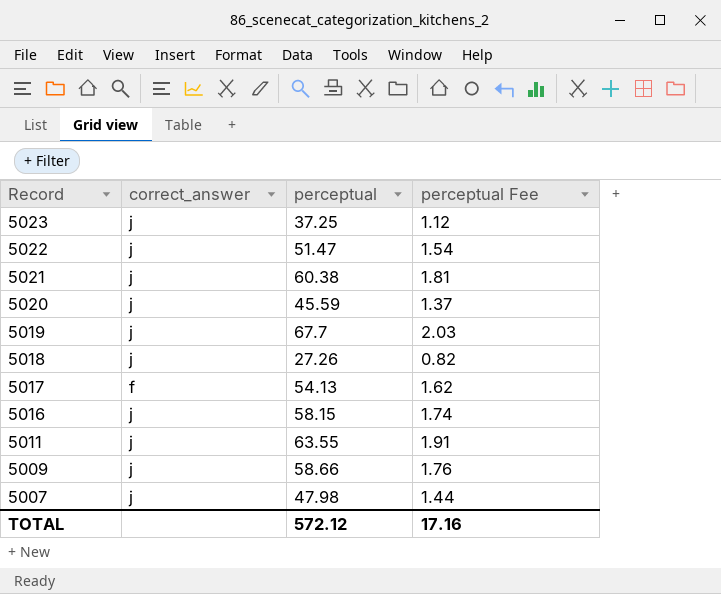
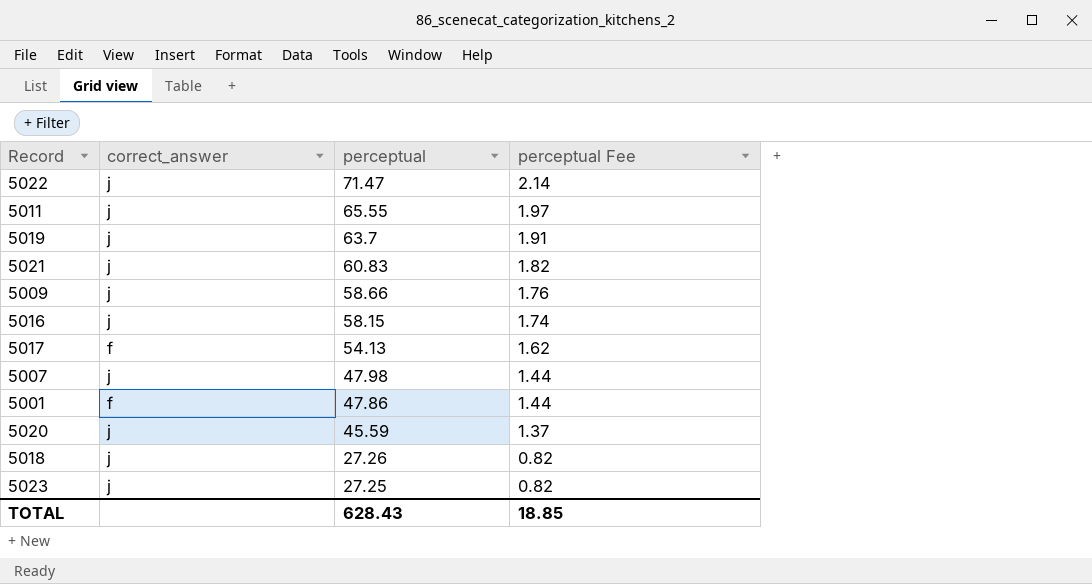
row order: Record descending -> perceptual descending
5022 | perceptual: 51.47 -> 71.47
5022 | perceptual Fee: 1.54 -> 2.14
5011 | perceptual: 63.55 -> 65.55
5011 | perceptual Fee: 1.91 -> 1.97
5019 | perceptual: 67.7 -> 63.7
5019 | perceptual Fee: 2.03 -> 1.91
5021 | perceptual: 60.38 -> 60.83
5021 | perceptual Fee: 1.81 -> 1.82
row 5001: none -> f | 47.86 | 1.44
5023 | perceptual: 37.25 -> 27.25
5023 | perceptual Fee: 1.12 -> 0.82
TOTAL | perceptual: 572.12 -> 628.43
TOTAL | perceptual Fee: 17.16 -> 18.85

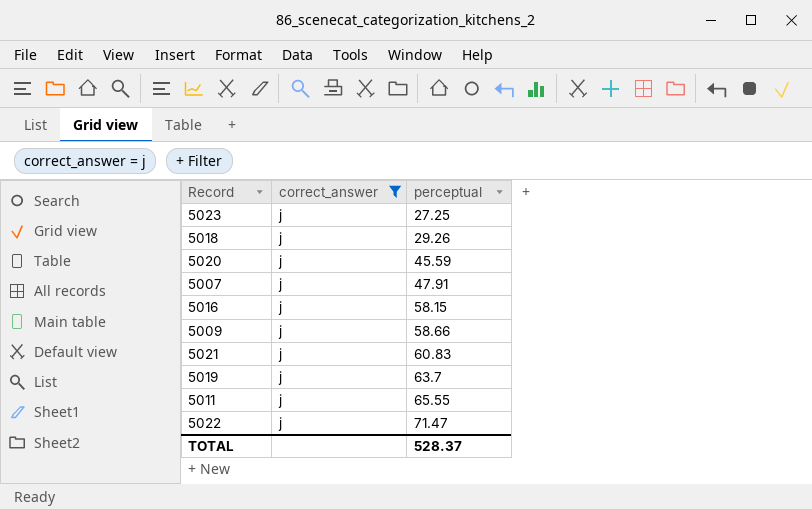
filter: none -> correct_answer = j
row order: perceptual descending -> perceptual ascending
column perceptual Fee | formula: [perceptual] * 0.03 -> none
5018 | perceptual: 27.26 -> 29.26
5007 | perceptual: 47.98 -> 47.91
TOTAL | perceptual: 628.43 -> 528.37

